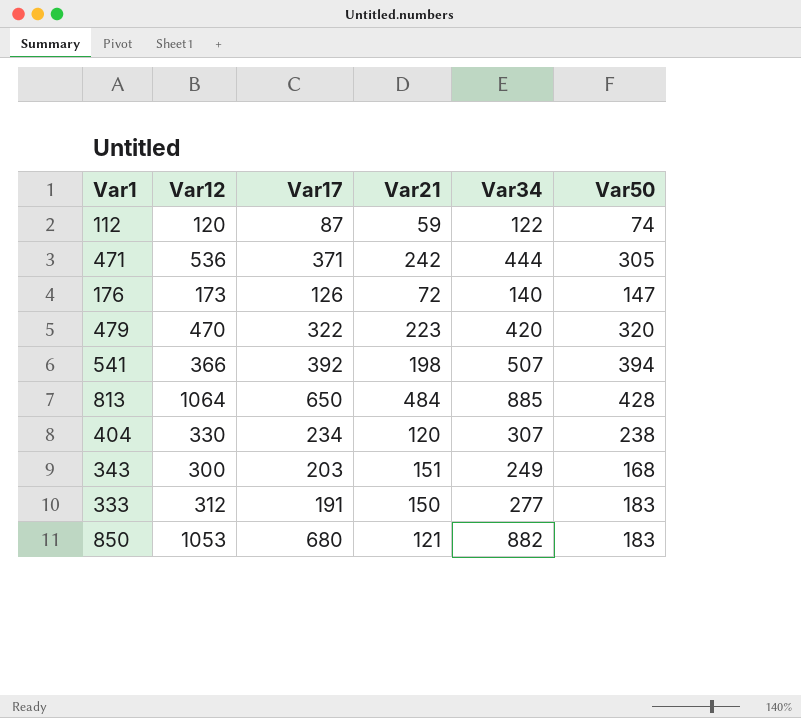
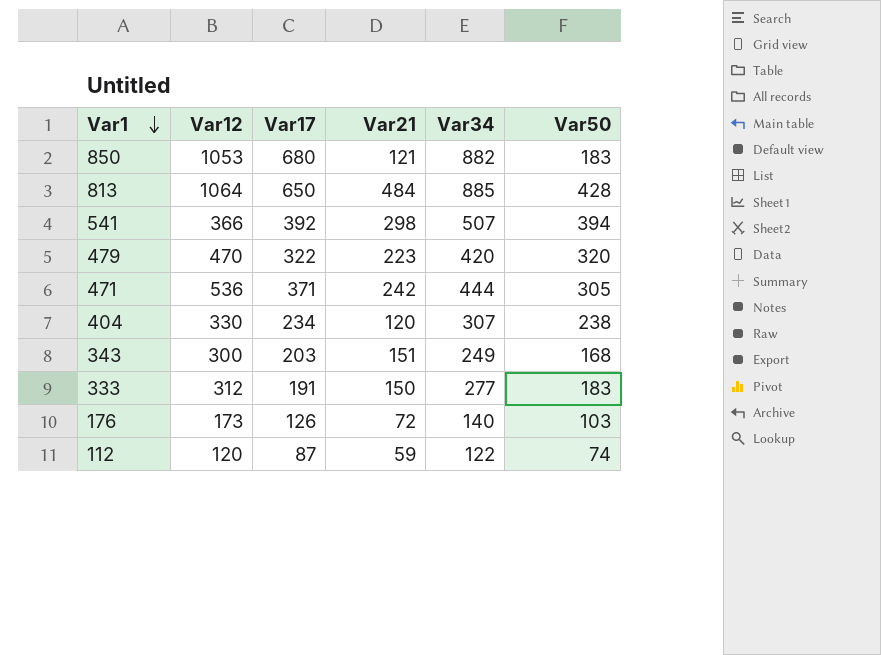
row order: none -> Var1 descending
541 | Var21: 198 -> 298
176 | Var50: 147 -> 103

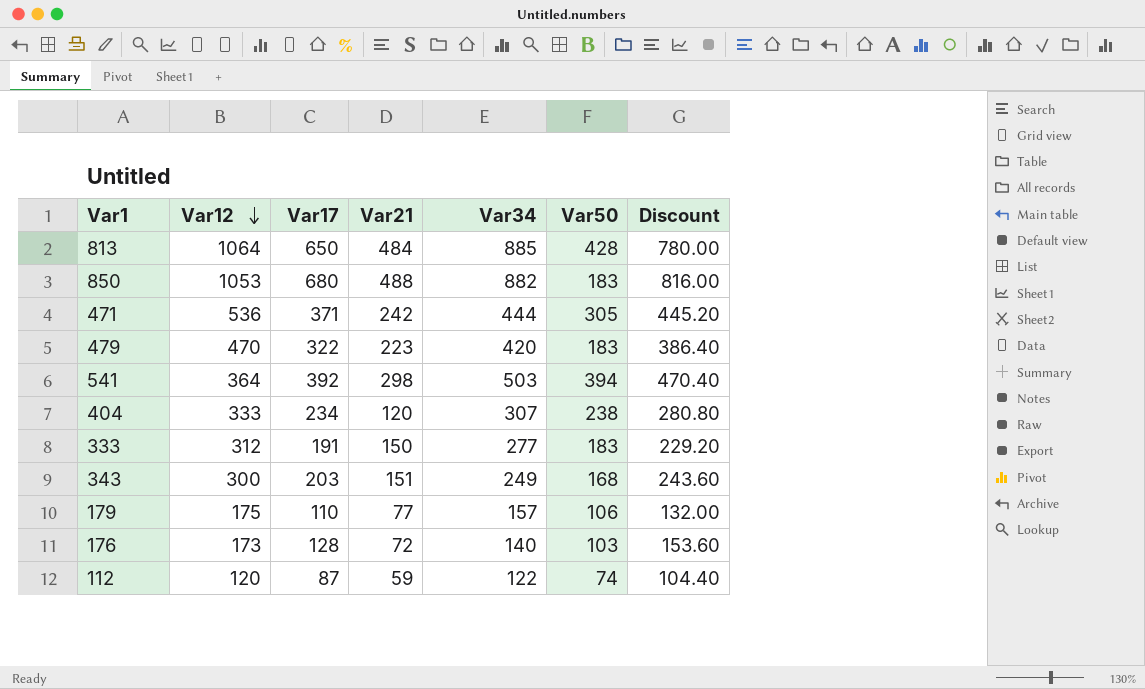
row order: Var1 descending -> Var12 descending
column Discount | formula: none -> [Var17] * 1.2
850 | Var21: 121 -> 488
479 | Var50: 320 -> 183
541 | Var12: 366 -> 364
541 | Var34: 507 -> 503
404 | Var12: 330 -> 333
row 179: none -> 175 | 110 | 77 | 157 | 106 | 132.00
176 | Var17: 126 -> 128

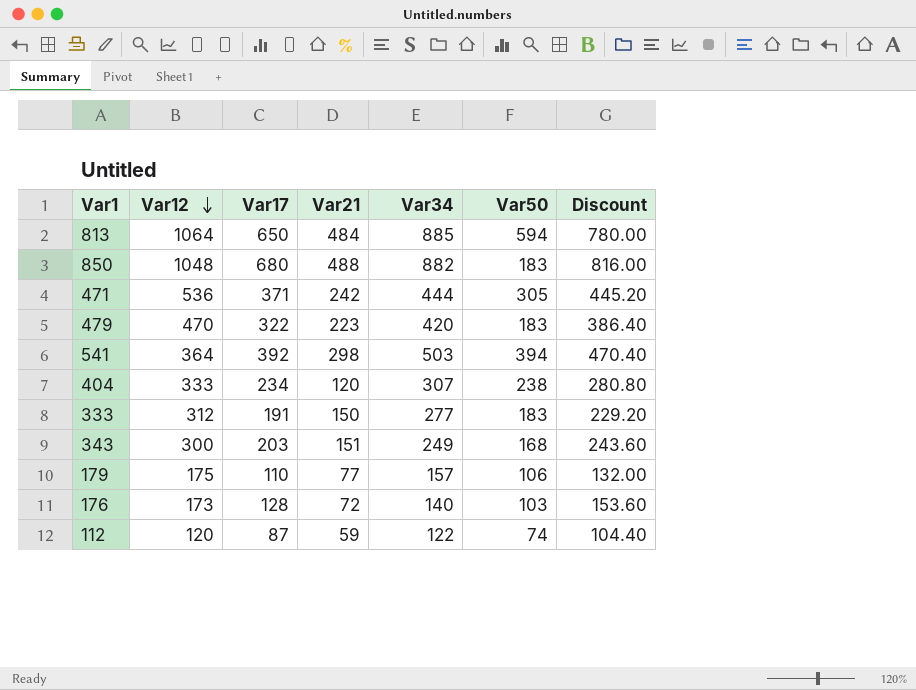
813 | Var50: 428 -> 594
850 | Var12: 1053 -> 1048

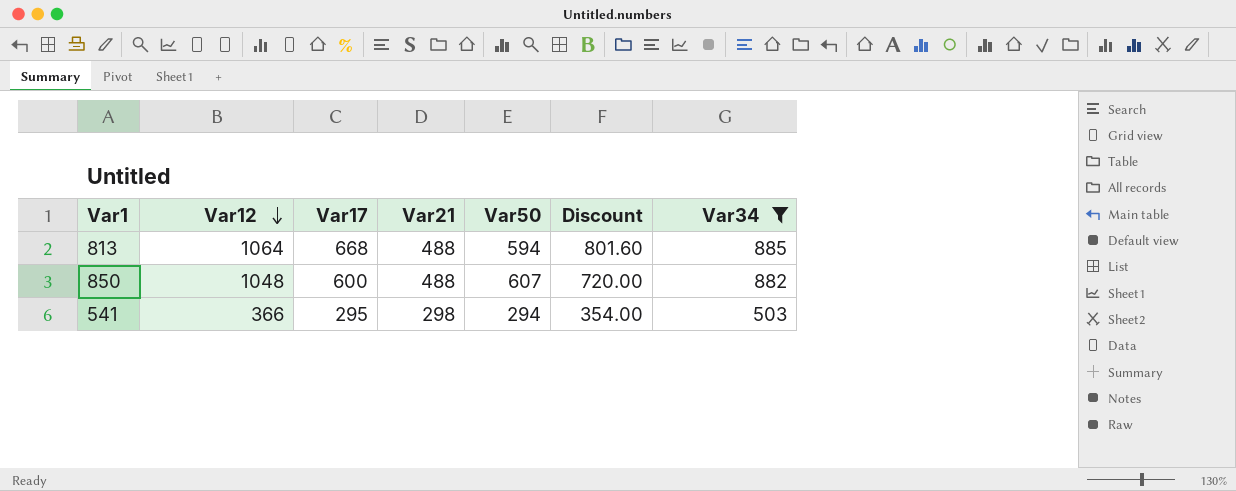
filter: none -> Var34 >= 503
column Var34 | position: 5 -> 7
813 | Var17: 650 -> 668
813 | Var21: 484 -> 488
813 | Discount: 780.00 -> 801.60
850 | Var17: 680 -> 600
850 | Var50: 183 -> 607
850 | Discount: 816.00 -> 720.00
541 | Var12: 364 -> 366
541 | Var17: 392 -> 295
541 | Var50: 394 -> 294
541 | Discount: 470.40 -> 354.00

